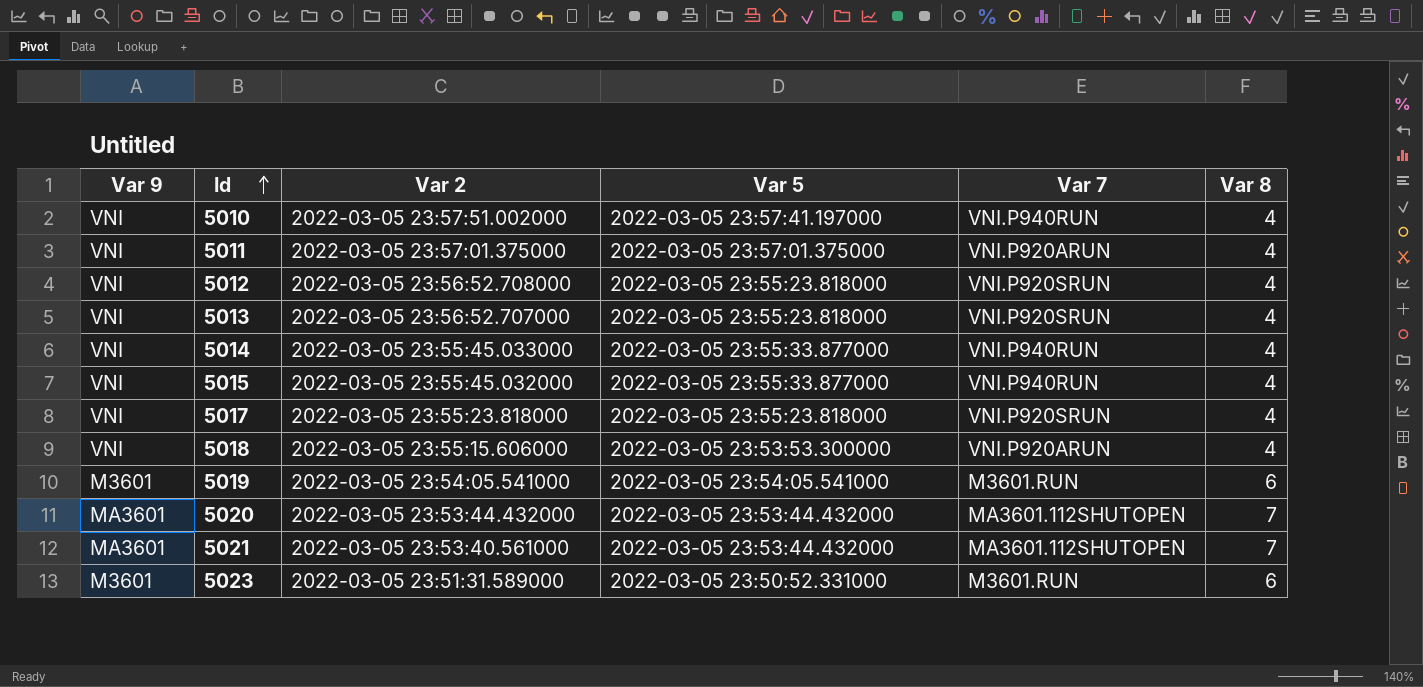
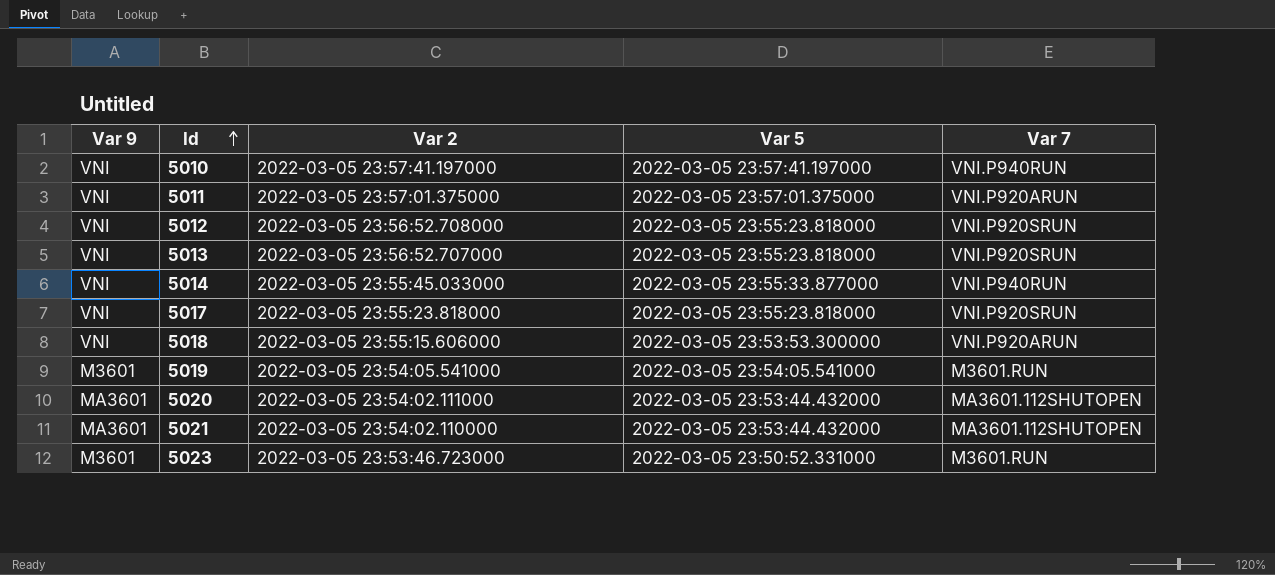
column Var 8 | position: 6 -> none
row 5015: VNI | 2022-03-05 23:55:45.032000 | 2022-03-05 23:55:33.877000 | VNI.P940RUN | 4 -> none
5010 | Var 2: 2022-03-05 23:57:51.002000 -> 2022-03-05 23:57:41.197000
5020 | Var 2: 2022-03-05 23:53:44.432000 -> 2022-03-05 23:54:02.111000
5021 | Var 2: 2022-03-05 23:53:40.561000 -> 2022-03-05 23:54:02.110000
5023 | Var 2: 2022-03-05 23:51:31.589000 -> 2022-03-05 23:53:46.723000

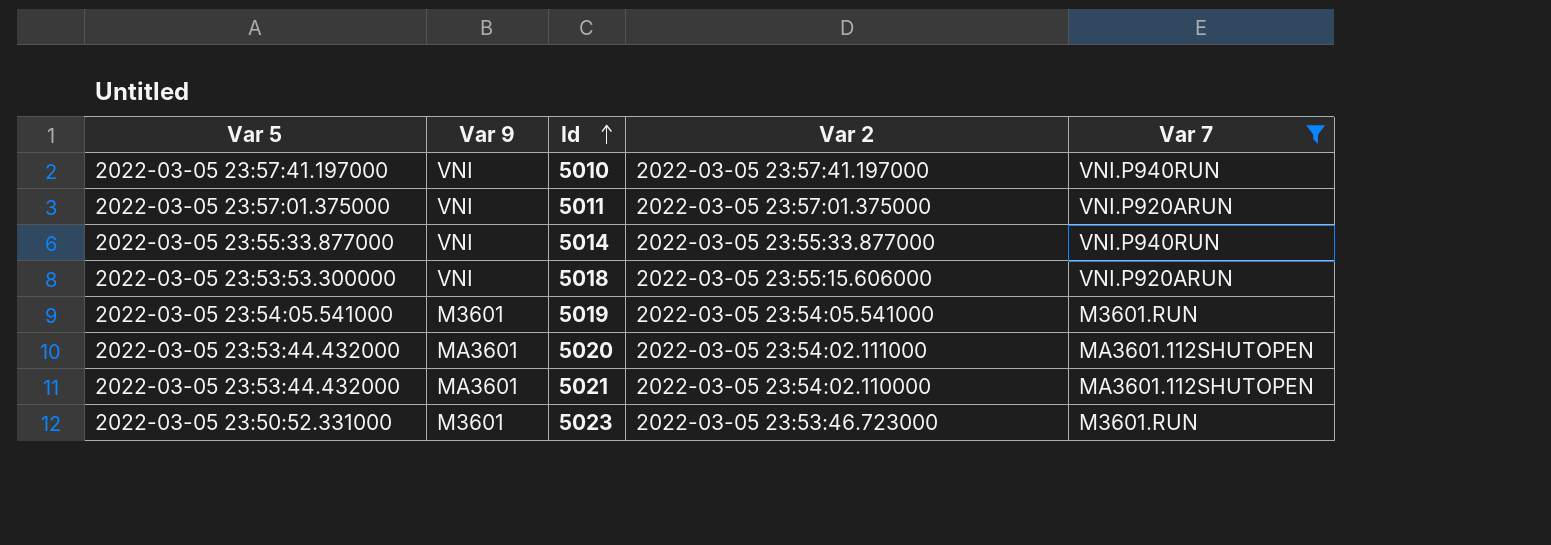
filter: none -> Var 7 != VNI.P920SRUN
column Var 5 | position: 4 -> 1
5014 | Var 2: 2022-03-05 23:55:45.033000 -> 2022-03-05 23:55:33.877000

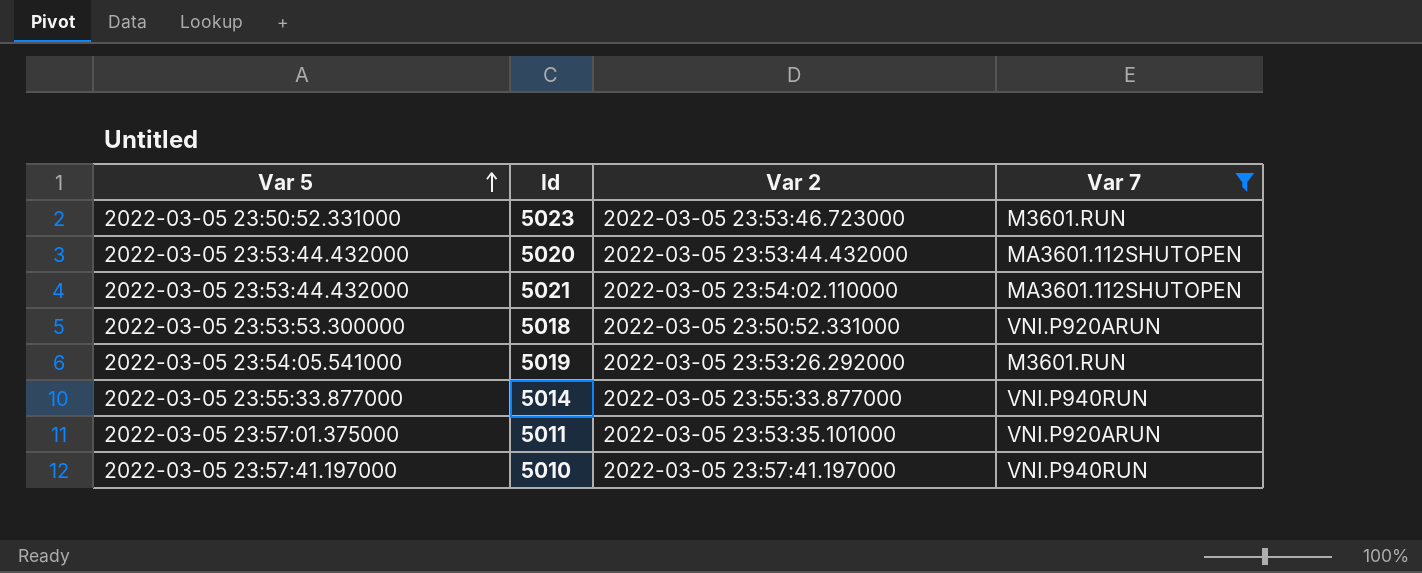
row order: Id ascending -> Var 5 ascending
column Var 9 | position: 2 -> none
5020 | Var 2: 2022-03-05 23:54:02.111000 -> 2022-03-05 23:53:44.432000
5018 | Var 2: 2022-03-05 23:55:15.606000 -> 2022-03-05 23:50:52.331000
5019 | Var 2: 2022-03-05 23:54:05.541000 -> 2022-03-05 23:53:26.292000
5011 | Var 2: 2022-03-05 23:57:01.375000 -> 2022-03-05 23:53:35.101000

